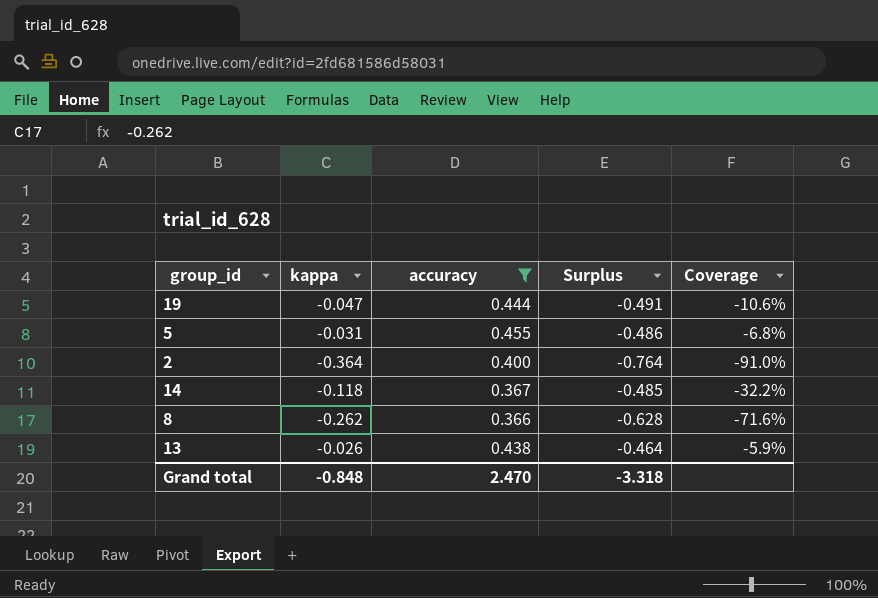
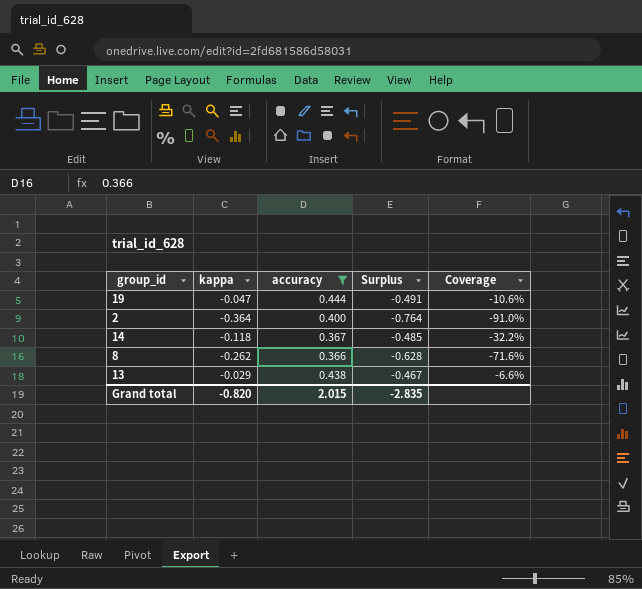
row 5: -0.031 | 0.455 | -0.486 | -6.8% -> none
13 | kappa: -0.026 -> -0.029
13 | Surplus: -0.464 -> -0.467
13 | Coverage: -5.9% -> -6.6%
Grand total | kappa: -0.848 -> -0.820
Grand total | accuracy: 2.470 -> 2.015
Grand total | Surplus: -3.318 -> -2.835

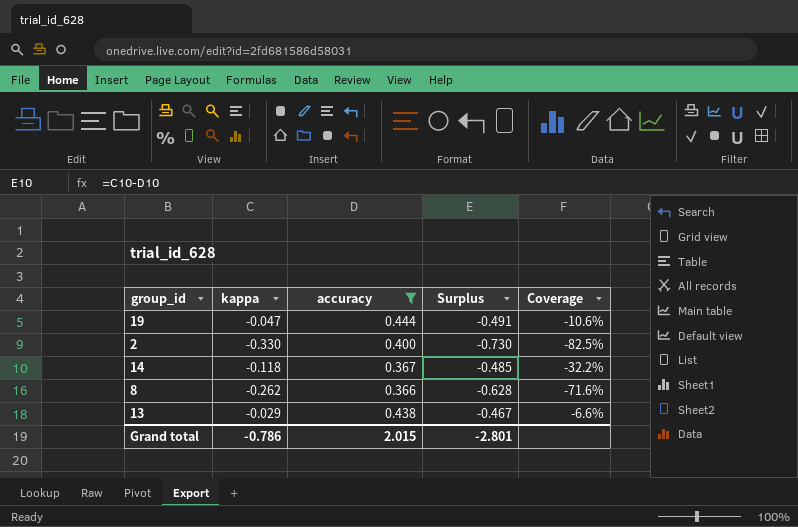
2 | kappa: -0.364 -> -0.330
2 | Surplus: -0.764 -> -0.730
2 | Coverage: -91.0% -> -82.5%
Grand total | kappa: -0.820 -> -0.786
Grand total | Surplus: -2.835 -> -2.801

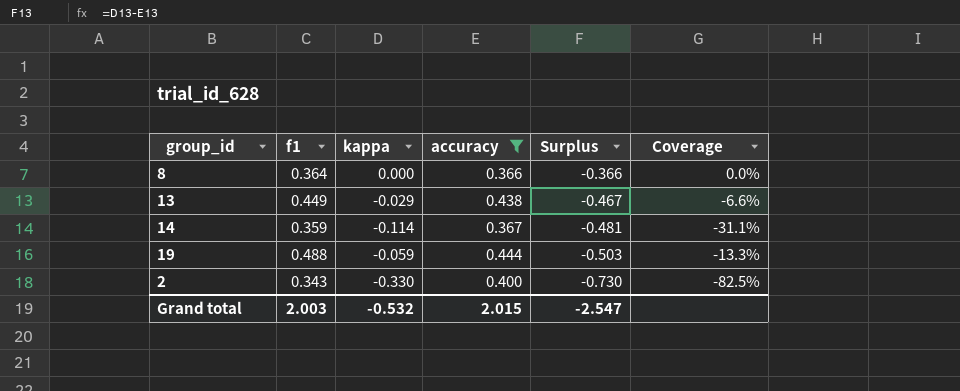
row order: none -> Surplus descending
column f1 | position: none -> 2
8 | kappa: -0.262 -> 0.000
8 | Surplus: -0.628 -> -0.366
8 | Coverage: -71.6% -> 0.0%
14 | kappa: -0.118 -> -0.114
14 | Surplus: -0.485 -> -0.481
14 | Coverage: -32.2% -> -31.1%
19 | kappa: -0.047 -> -0.059
19 | Surplus: -0.491 -> -0.503
19 | Coverage: -10.6% -> -13.3%
Grand total | kappa: -0.786 -> -0.532
Grand total | Surplus: -2.801 -> -2.547

